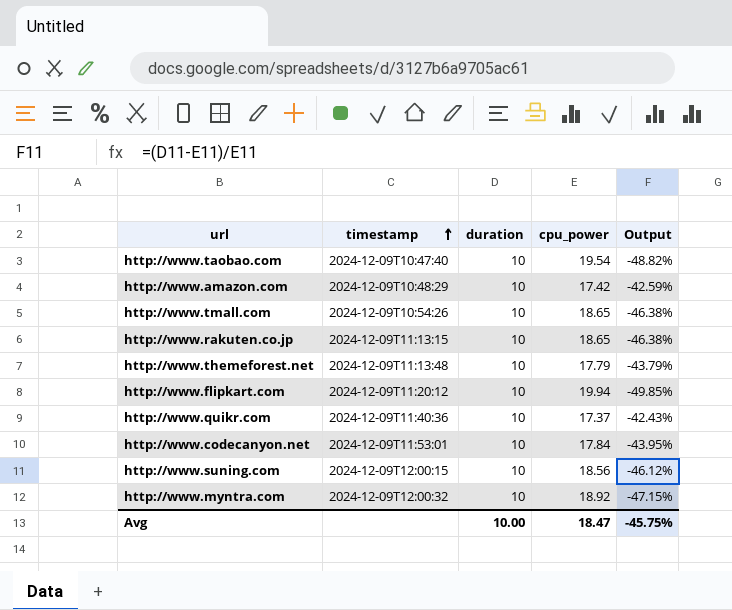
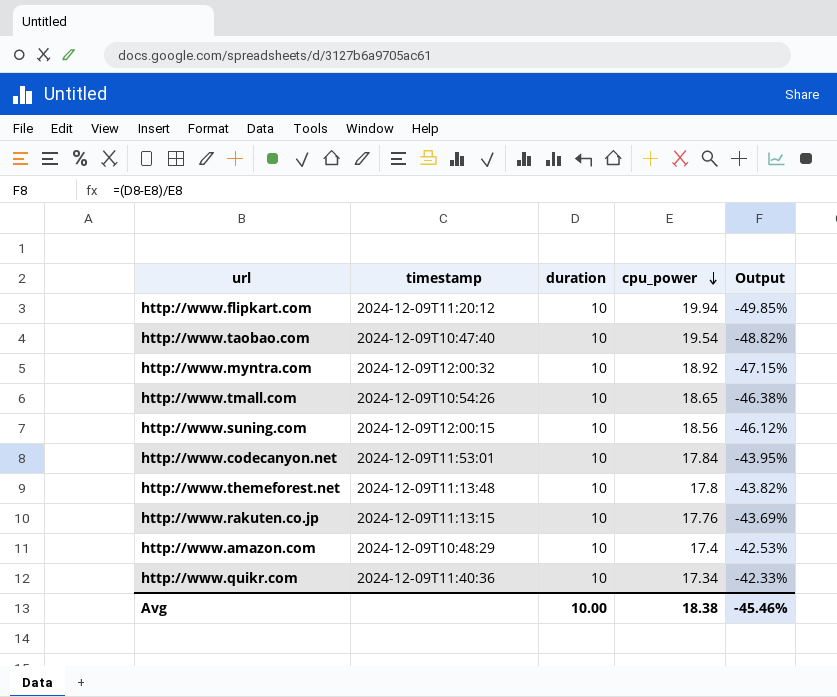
row order: timestamp ascending -> cpu_power descending
http://www.themeforest.net | cpu_power: 17.79 -> 17.8
http://www.themeforest.net | Output: -43.79% -> -43.82%
http://www.rakuten.co.jp | cpu_power: 18.65 -> 17.76
http://www.rakuten.co.jp | Output: -46.38% -> -43.69%
http://www.amazon.com | cpu_power: 17.42 -> 17.4
http://www.amazon.com | Output: -42.59% -> -42.53%
http://www.quikr.com | cpu_power: 17.37 -> 17.34
http://www.quikr.com | Output: -42.43% -> -42.33%
Avg | cpu_power: 18.47 -> 18.38
Avg | Output: -45.75% -> -45.46%

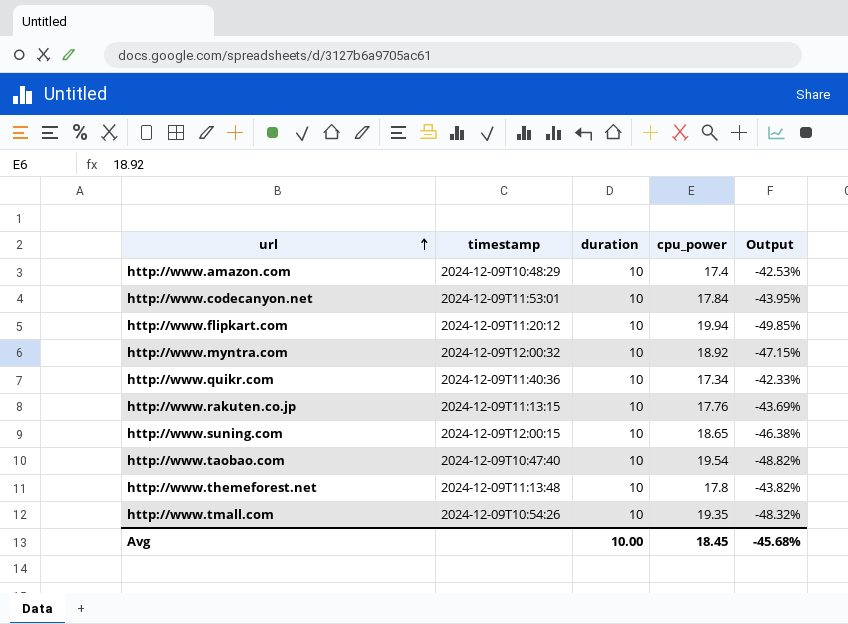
row order: cpu_power descending -> url ascending
http://www.suning.com | cpu_power: 18.56 -> 18.65
http://www.suning.com | Output: -46.12% -> -46.38%
http://www.tmall.com | cpu_power: 18.65 -> 19.35
http://www.tmall.com | Output: -46.38% -> -48.32%
Avg | cpu_power: 18.38 -> 18.45
Avg | Output: -45.46% -> -45.68%

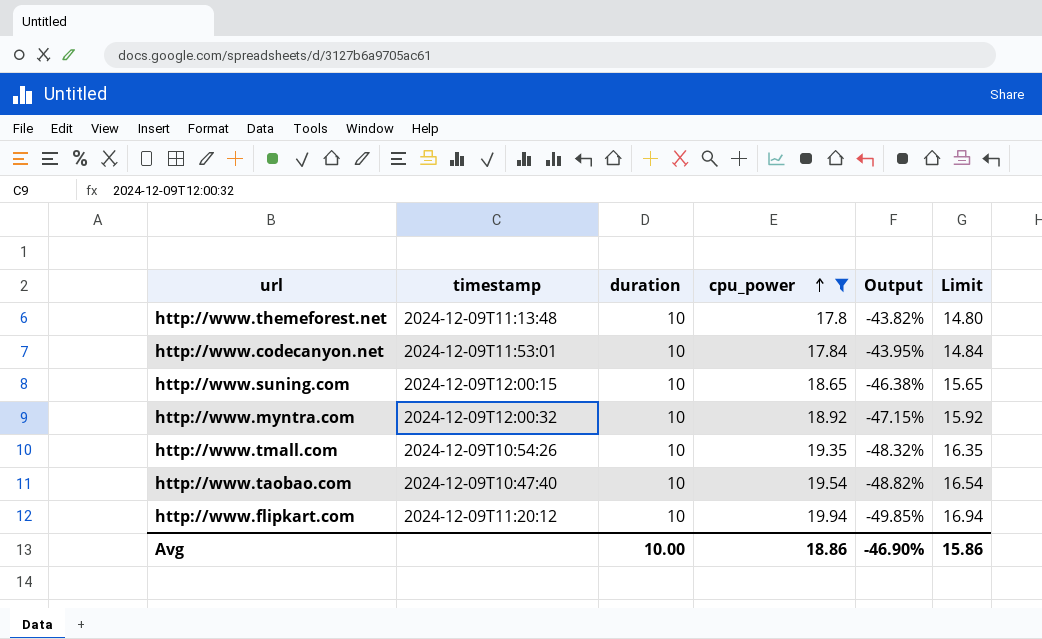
filter: none -> cpu_power >= 17.8
row order: url ascending -> cpu_power ascending
column Limit | formula: none -> [cpu_power] - 3
Avg | cpu_power: 18.45 -> 18.86
Avg | Output: -45.68% -> -46.90%

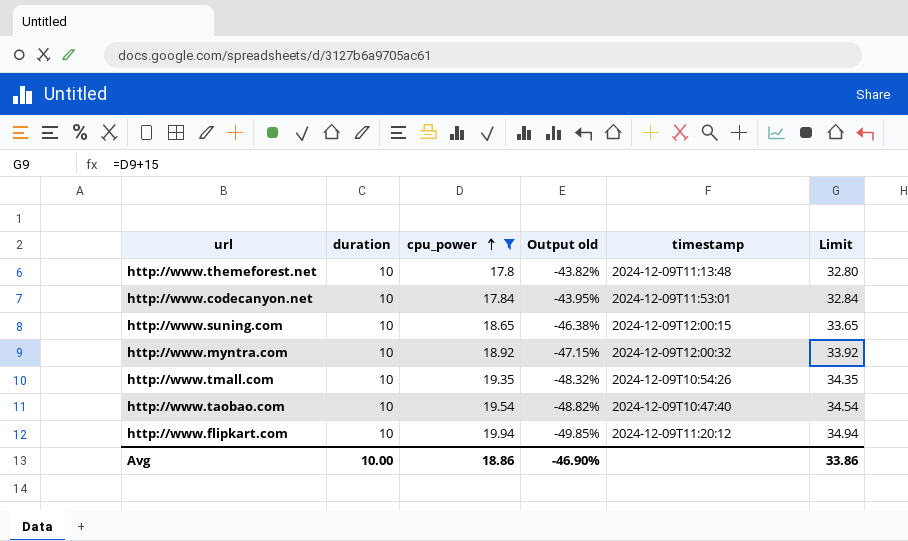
column name: Output -> Output old
column timestamp | position: 2 -> 5
column Limit | formula: [cpu_power] - 3 -> [cpu_power] + 15
Avg | Limit: 15.86 -> 33.86

